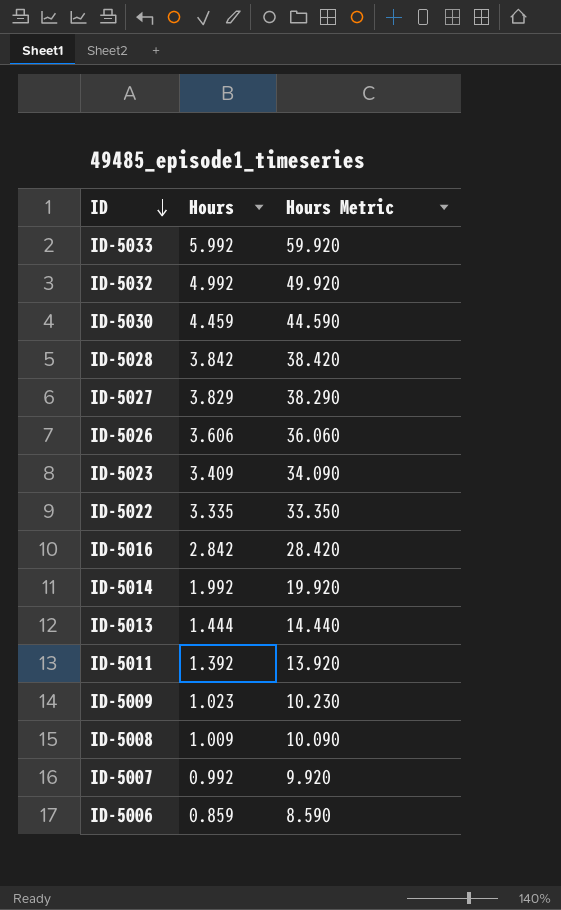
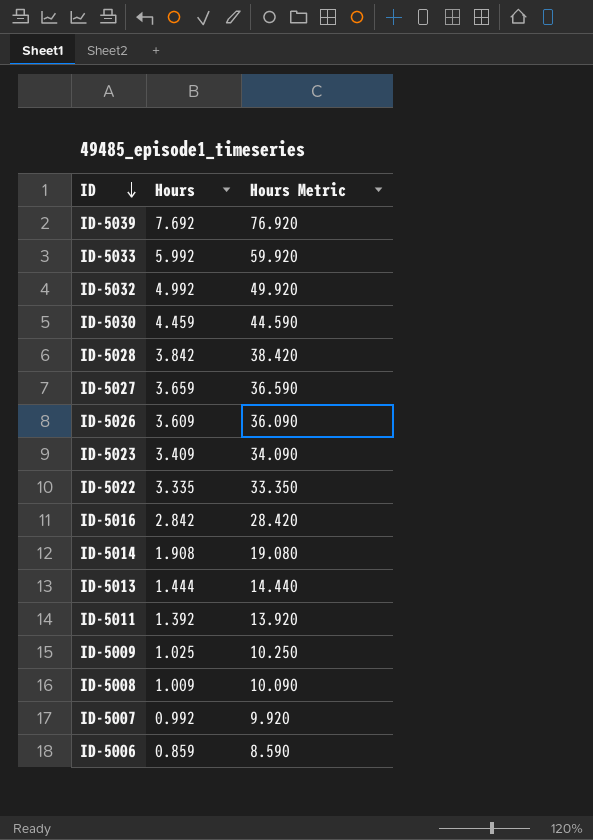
row ID-5039: none -> 7.692 | 76.920
ID-5027 | Hours: 3.829 -> 3.659
ID-5027 | Hours Metric: 38.290 -> 36.590
ID-5026 | Hours: 3.606 -> 3.609
ID-5026 | Hours Metric: 36.060 -> 36.090
ID-5014 | Hours: 1.992 -> 1.908
ID-5014 | Hours Metric: 19.920 -> 19.080
ID-5009 | Hours: 1.023 -> 1.025
ID-5009 | Hours Metric: 10.230 -> 10.250

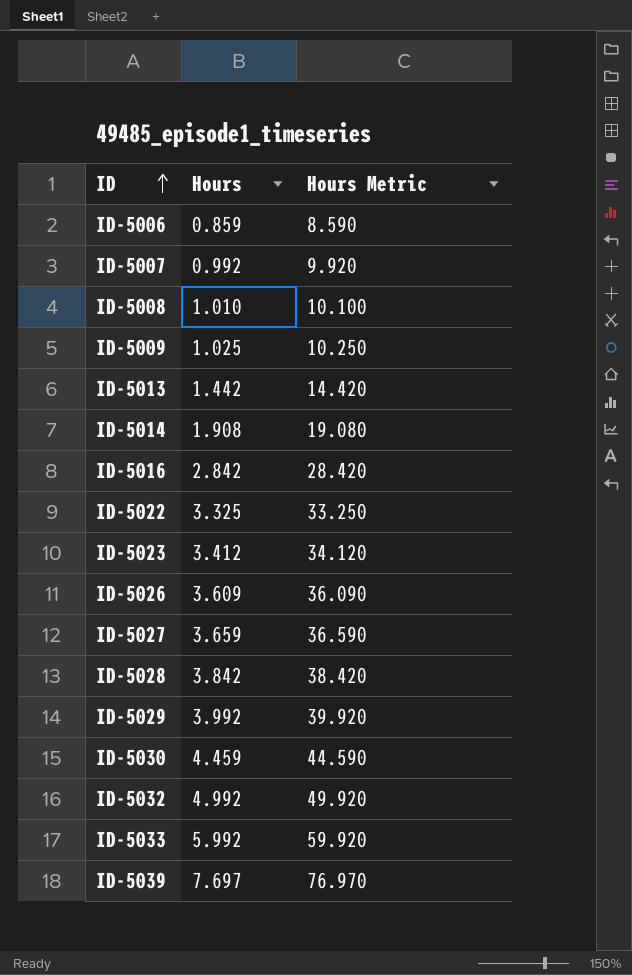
row order: ID descending -> ID ascending
row ID-5011: 1.392 | 13.920 -> none
ID-5008 | Hours: 1.009 -> 1.010
ID-5008 | Hours Metric: 10.090 -> 10.100
ID-5013 | Hours: 1.444 -> 1.442
ID-5013 | Hours Metric: 14.440 -> 14.420
ID-5022 | Hours: 3.335 -> 3.325
ID-5022 | Hours Metric: 33.350 -> 33.250
ID-5023 | Hours: 3.409 -> 3.412
ID-5023 | Hours Metric: 34.090 -> 34.120
row ID-5029: none -> 3.992 | 39.920
ID-5039 | Hours: 7.692 -> 7.697
ID-5039 | Hours Metric: 76.920 -> 76.970

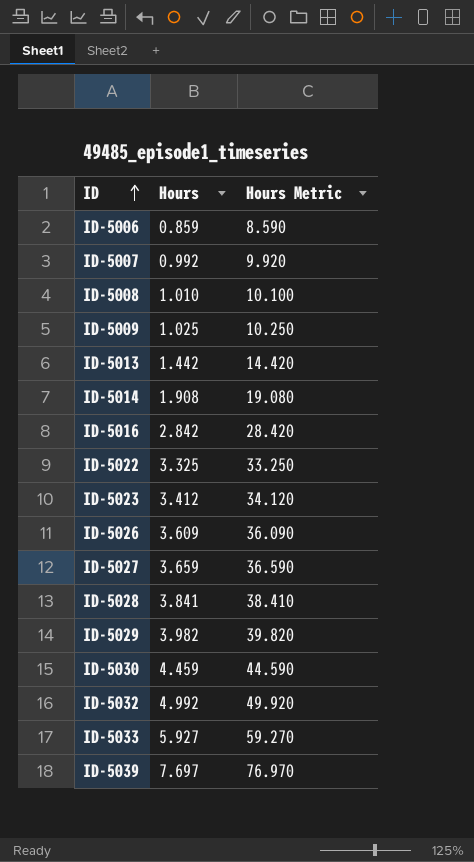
ID-5028 | Hours: 3.842 -> 3.841
ID-5028 | Hours Metric: 38.420 -> 38.410
ID-5029 | Hours: 3.992 -> 3.982
ID-5029 | Hours Metric: 39.920 -> 39.820
ID-5033 | Hours: 5.992 -> 5.927
ID-5033 | Hours Metric: 59.920 -> 59.270

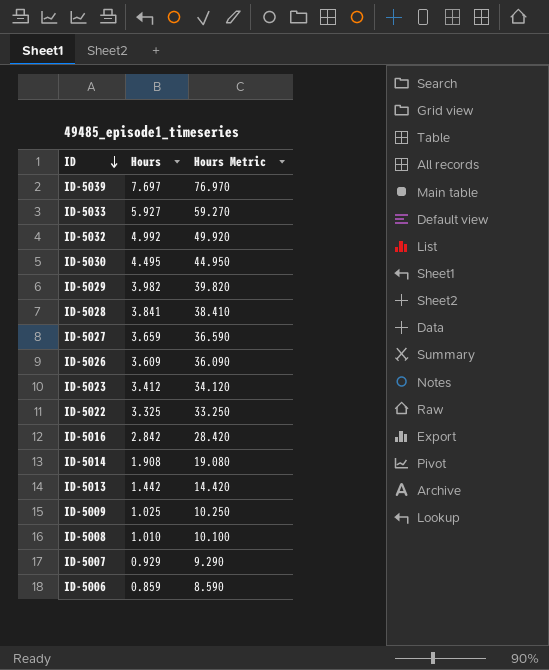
row order: ID ascending -> ID descending
ID-5030 | Hours: 4.459 -> 4.495
ID-5030 | Hours Metric: 44.590 -> 44.950
ID-5007 | Hours: 0.992 -> 0.929
ID-5007 | Hours Metric: 9.920 -> 9.290

